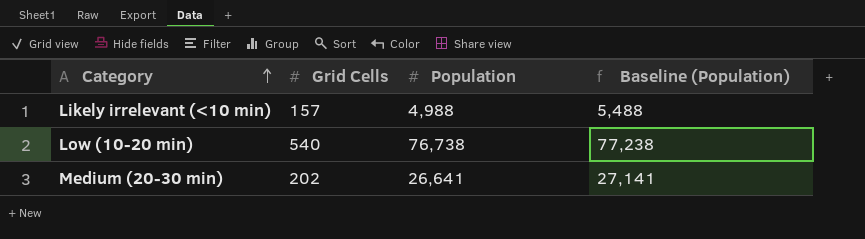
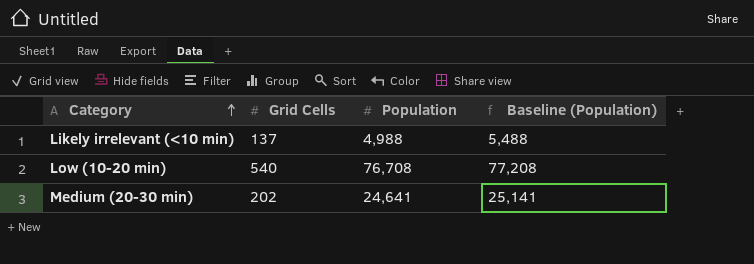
Likely irrelevant (<10 min) | Grid Cells: 157 -> 137
Low (10-20 min) | Population: 76,738 -> 76,708
Low (10-20 min) | Baseline (Population): 77,238 -> 77,208
Medium (20-30 min) | Population: 26,641 -> 24,641
Medium (20-30 min) | Baseline (Population): 27,141 -> 25,141

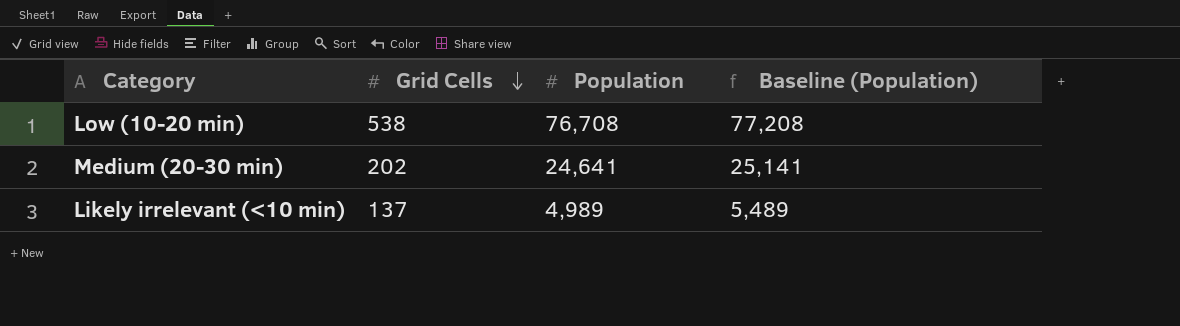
row order: Category ascending -> Grid Cells descending
Low (10-20 min) | Grid Cells: 540 -> 538
Likely irrelevant (<10 min) | Population: 4,988 -> 4,989
Likely irrelevant (<10 min) | Baseline (Population): 5,488 -> 5,489

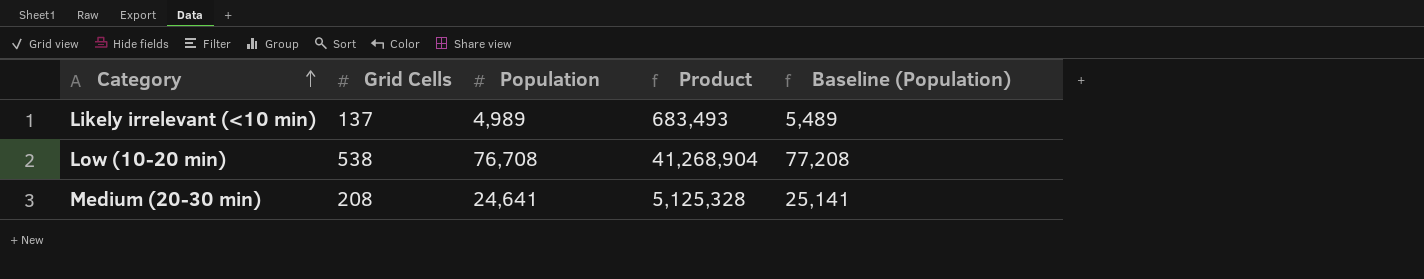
row order: Grid Cells descending -> Category ascending
column Product | formula: none -> [Grid Cells] * [Population]
Medium (20-30 min) | Grid Cells: 202 -> 208

